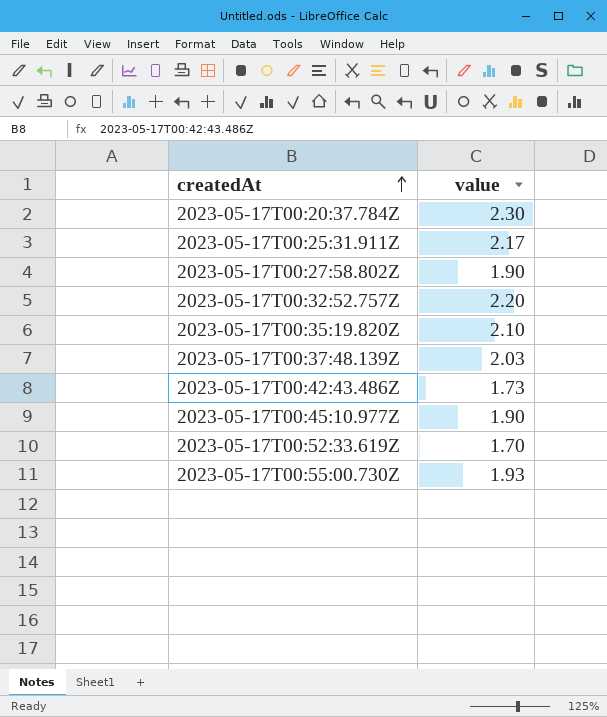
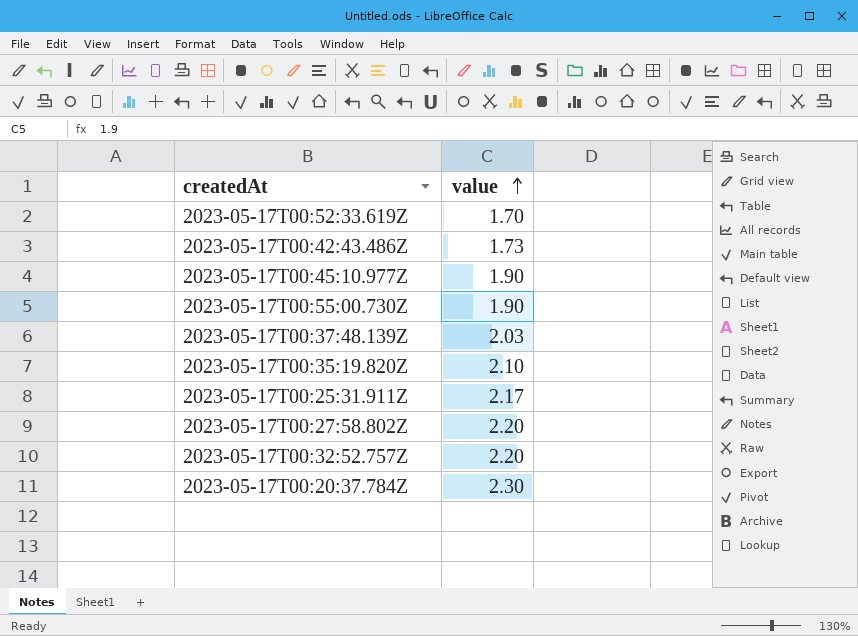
row order: createdAt ascending -> value ascending
2023-05-17T00:55:00.730Z | value: 1.93 -> 1.90
2023-05-17T00:27:58.802Z | value: 1.90 -> 2.20

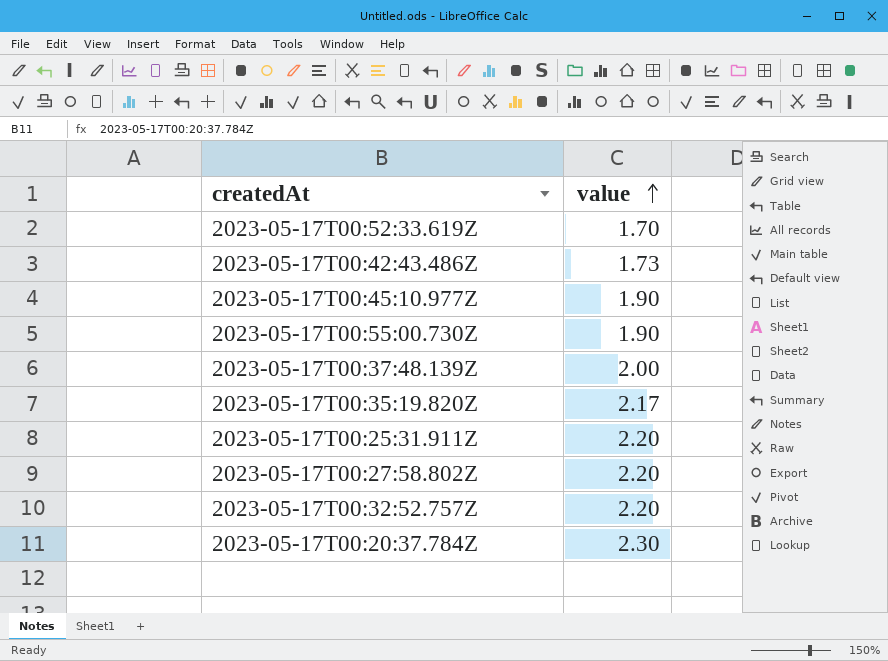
2023-05-17T00:37:48.139Z | value: 2.03 -> 2.00
2023-05-17T00:35:19.820Z | value: 2.10 -> 2.17
2023-05-17T00:25:31.911Z | value: 2.17 -> 2.20

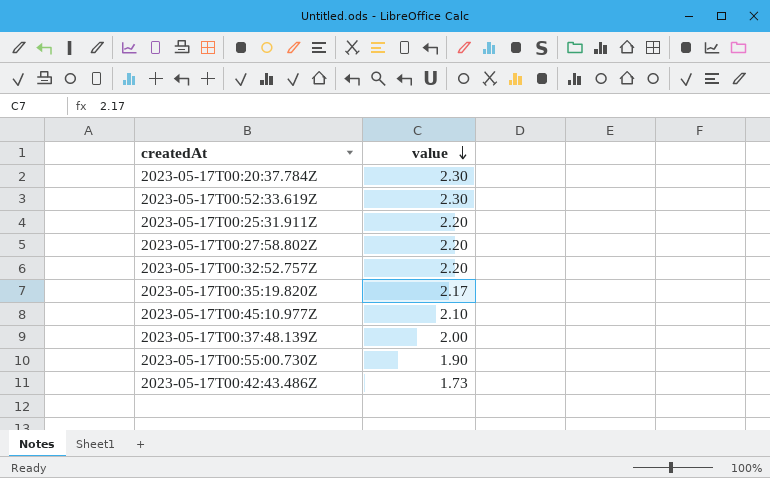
row order: value ascending -> value descending
2023-05-17T00:52:33.619Z | value: 1.70 -> 2.30
2023-05-17T00:45:10.977Z | value: 1.90 -> 2.10

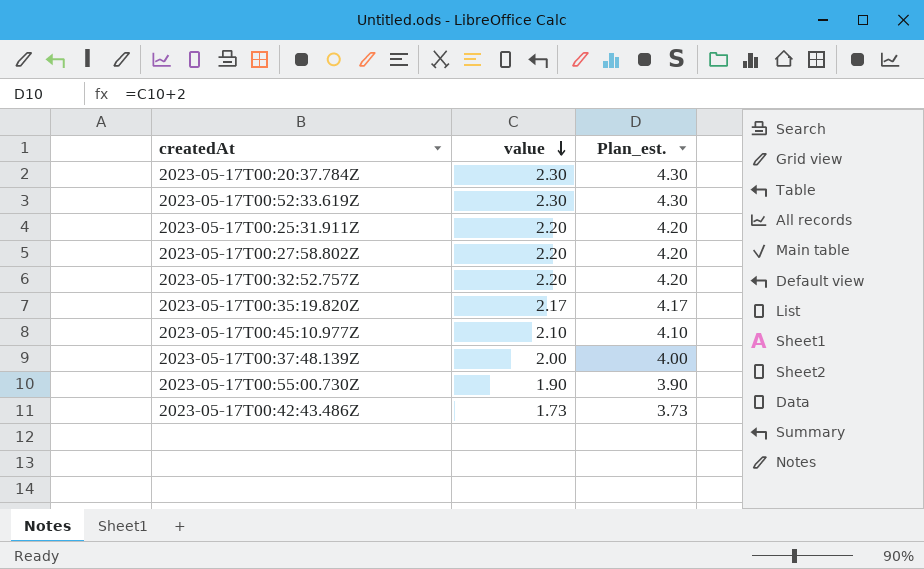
column Plan_est. | formula: none -> [value] + 2

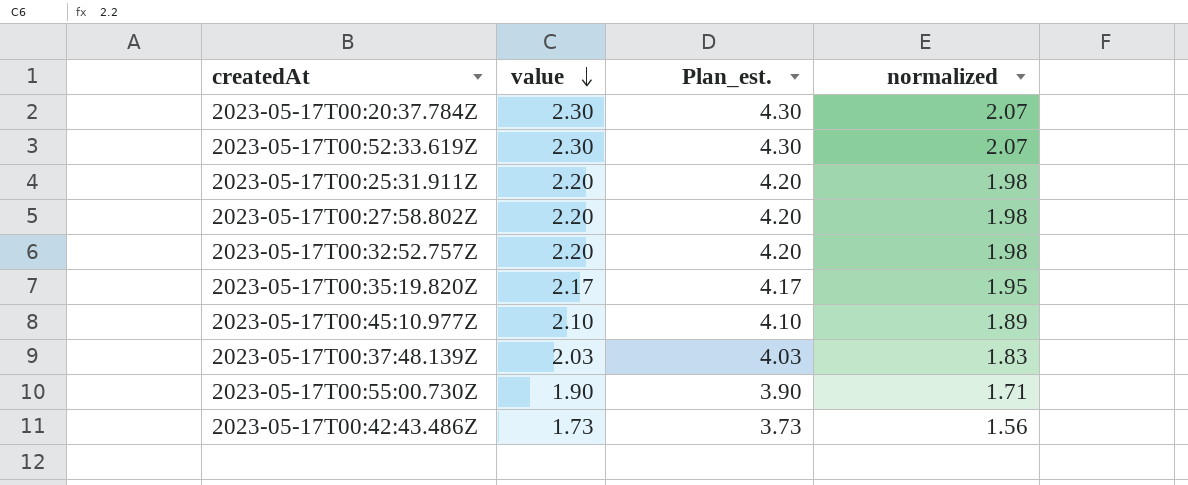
column normalized | formula: none -> [value] * 0.9
2023-05-17T00:37:48.139Z | value: 2.00 -> 2.03
2023-05-17T00:37:48.139Z | Plan_est.: 4.00 -> 4.03

